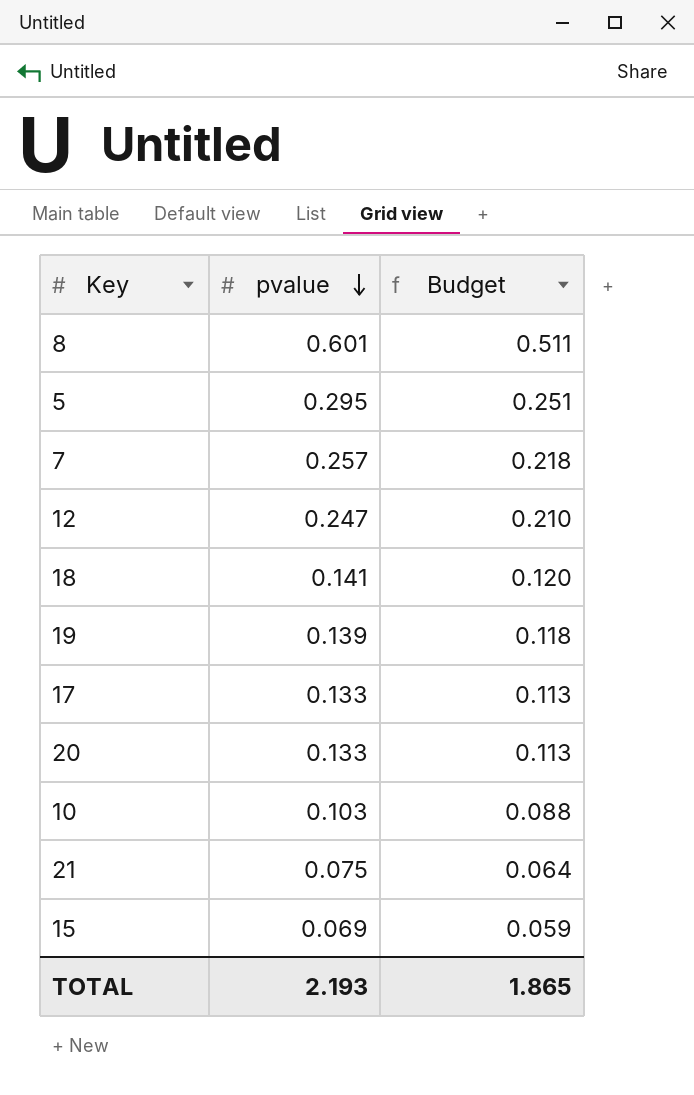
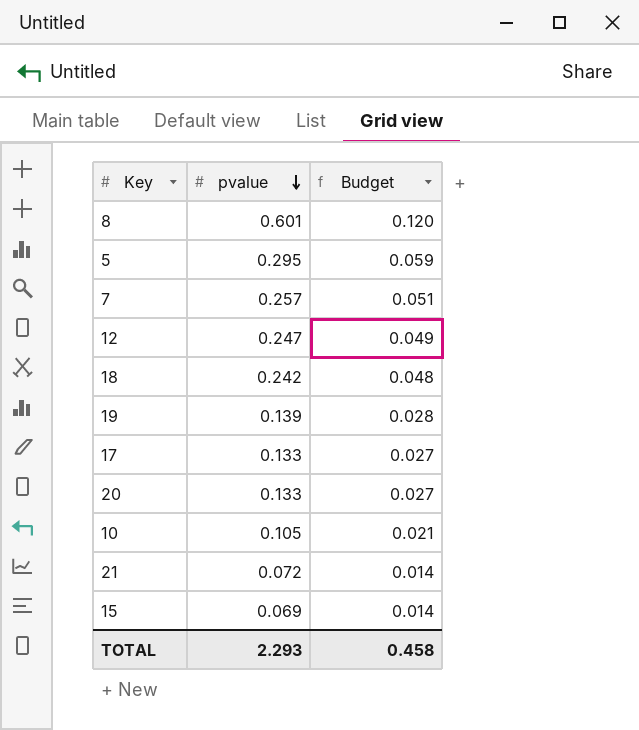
column Budget | formula: [pvalue] * 0.85 -> [pvalue] * 0.2
18 | pvalue: 0.141 -> 0.242
10 | pvalue: 0.103 -> 0.105
21 | pvalue: 0.075 -> 0.072
TOTAL | pvalue: 2.193 -> 2.293
TOTAL | Budget: 1.865 -> 0.458

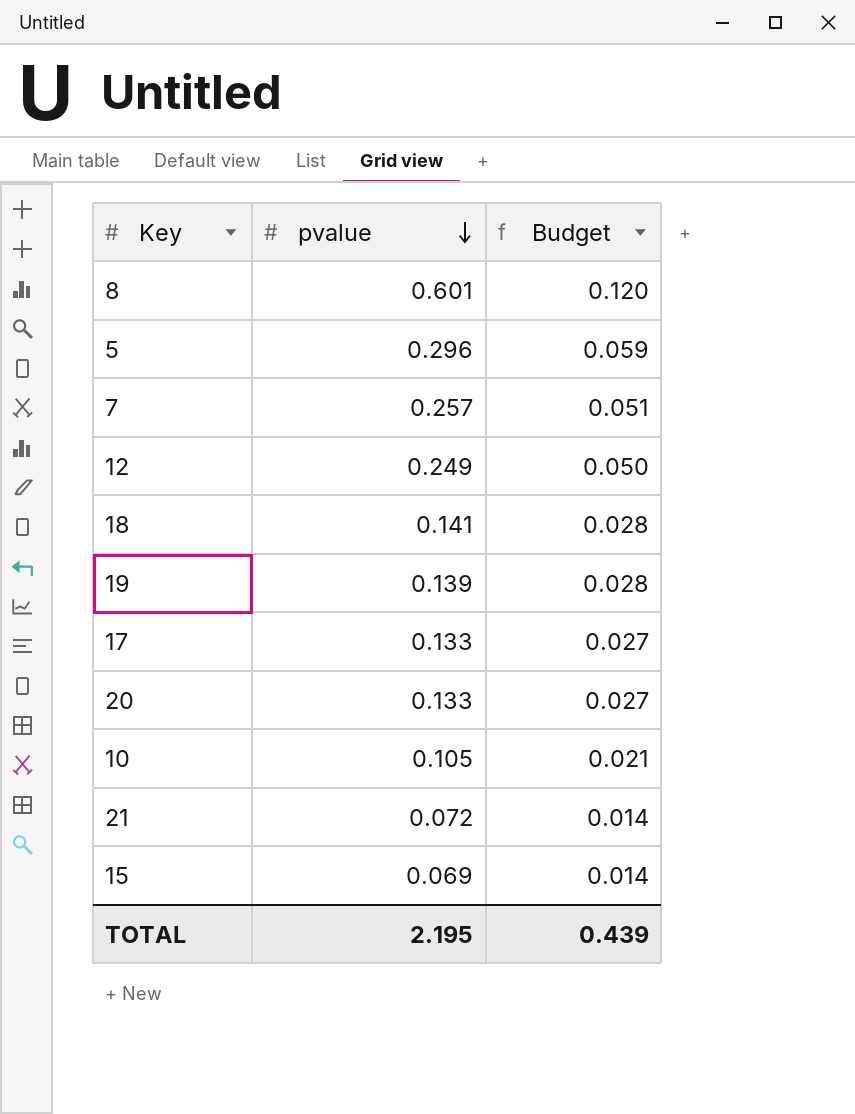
5 | pvalue: 0.295 -> 0.296
12 | pvalue: 0.247 -> 0.249
12 | Budget: 0.049 -> 0.050
18 | pvalue: 0.242 -> 0.141
18 | Budget: 0.048 -> 0.028
TOTAL | pvalue: 2.293 -> 2.195
TOTAL | Budget: 0.458 -> 0.439

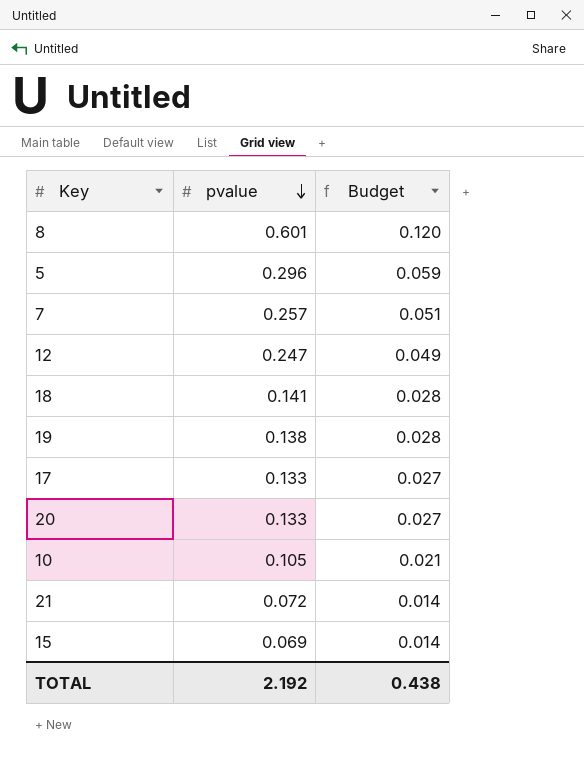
12 | pvalue: 0.249 -> 0.247
12 | Budget: 0.050 -> 0.049
19 | pvalue: 0.139 -> 0.138
TOTAL | pvalue: 2.195 -> 2.192
TOTAL | Budget: 0.439 -> 0.438

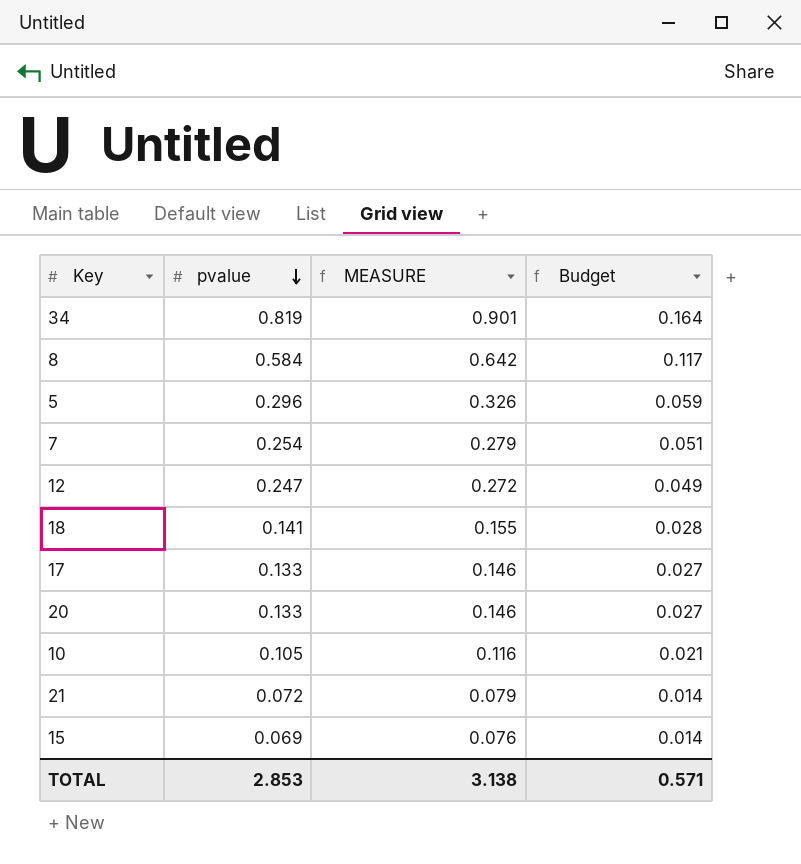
column MEASURE | formula: none -> [pvalue] * 1.1
row 19: 0.138 | 0.028 -> none
row 34: none -> 0.819 | 0.901 | 0.164
8 | pvalue: 0.601 -> 0.584
8 | Budget: 0.120 -> 0.117
7 | pvalue: 0.257 -> 0.254
TOTAL | pvalue: 2.192 -> 2.853
TOTAL | Budget: 0.438 -> 0.571

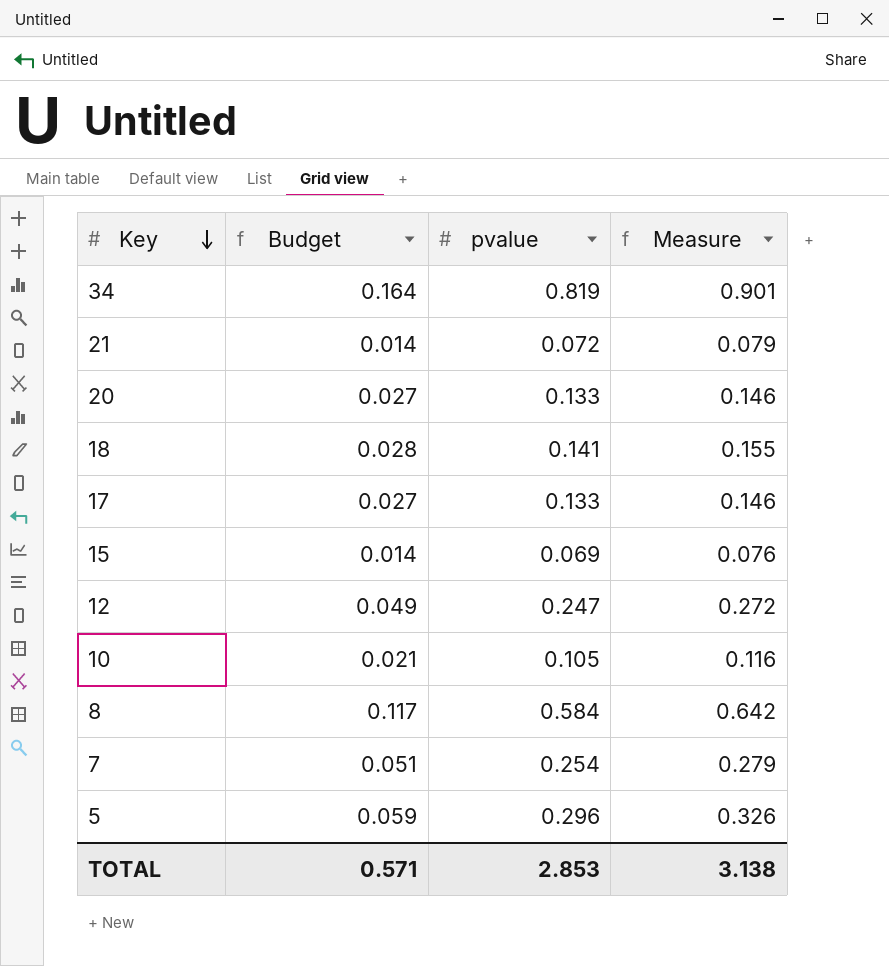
row order: pvalue descending -> Key descending
column Budget | position: 4 -> 2
column name: MEASURE -> Measure

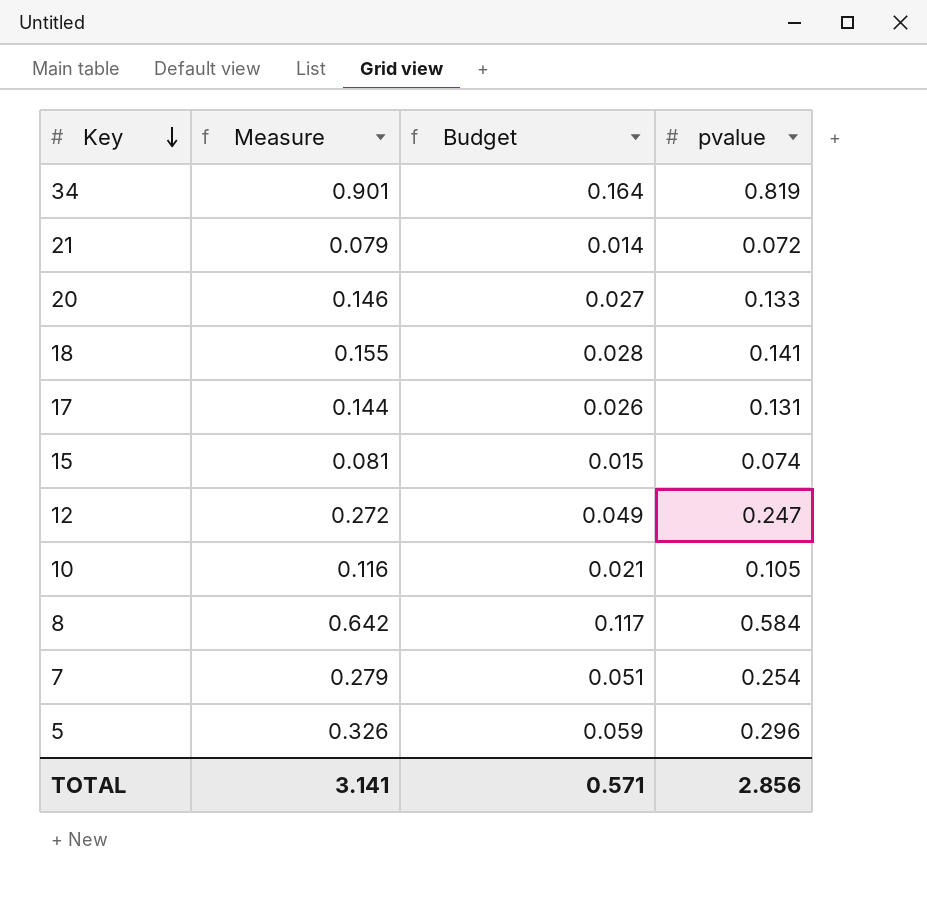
column Measure | position: 4 -> 2
17 | Measure: 0.146 -> 0.144
17 | Budget: 0.027 -> 0.026
17 | pvalue: 0.133 -> 0.131
15 | Measure: 0.076 -> 0.081
15 | Budget: 0.014 -> 0.015
15 | pvalue: 0.069 -> 0.074
TOTAL | Measure: 3.138 -> 3.141
TOTAL | pvalue: 2.853 -> 2.856

